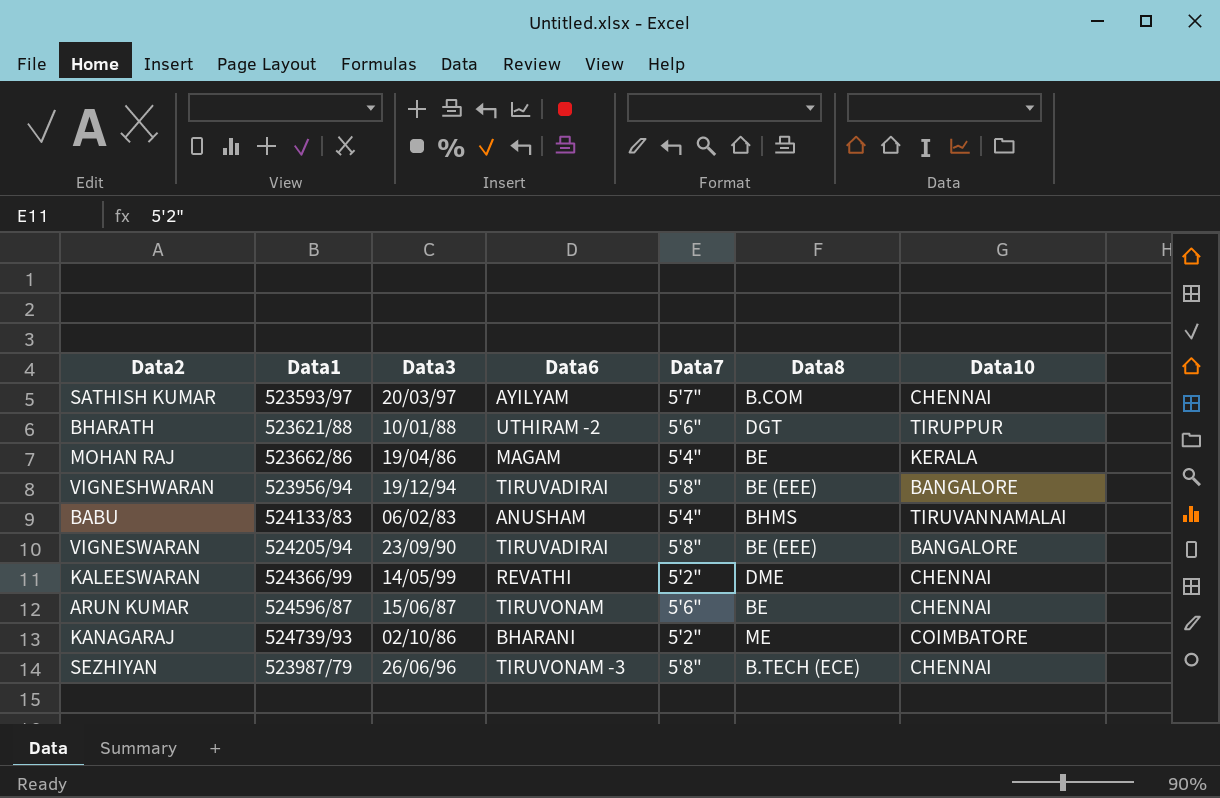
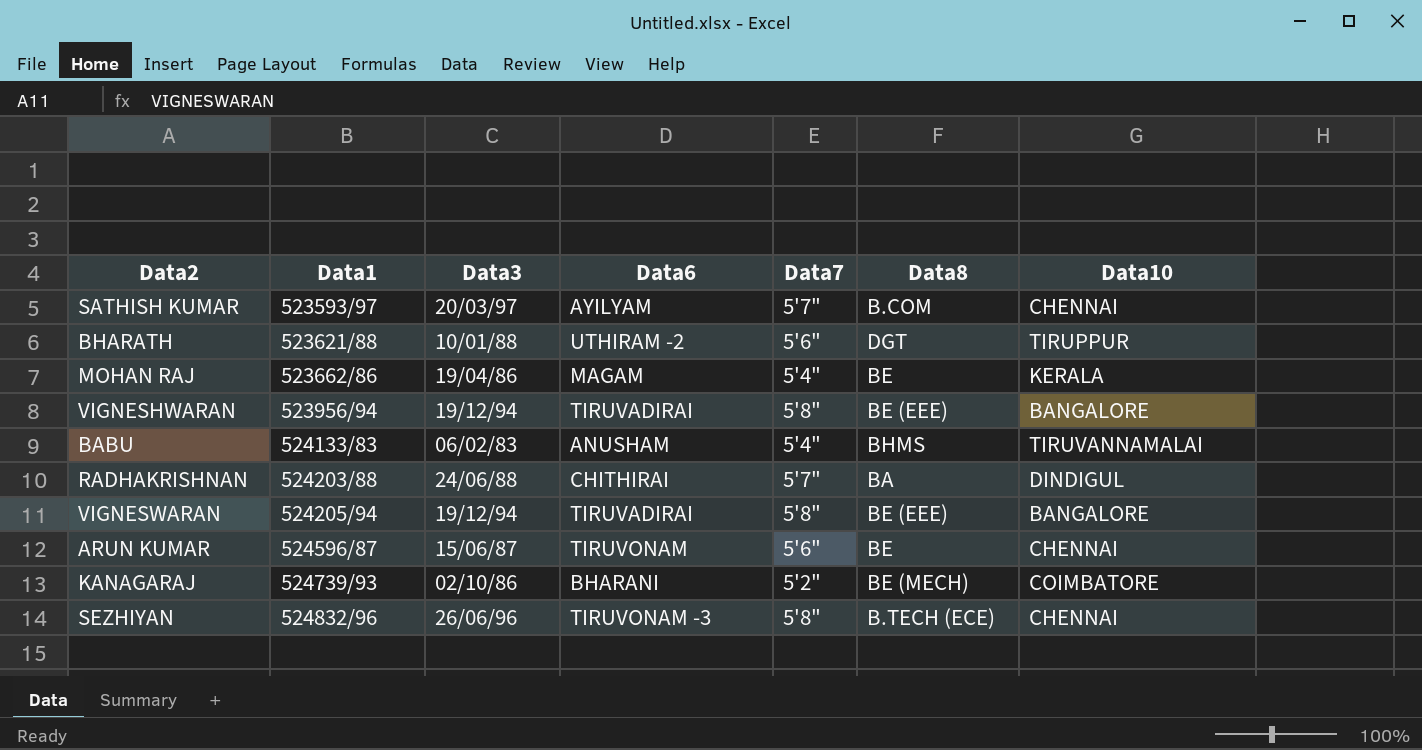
row KALEESWARAN: 524366/99 | 14/05/99 | REVATHI | 5'2" | DME | CHENNAI -> none
row RADHAKRISHNAN: none -> 524203/88 | 24/06/88 | CHITHIRAI | 5'7" | BA | DINDIGUL
VIGNESWARAN | Data3: 23/09/90 -> 19/12/94
KANAGARAJ | Data8: ME -> BE (MECH)
SEZHIYAN | Data1: 523987/79 -> 524832/96

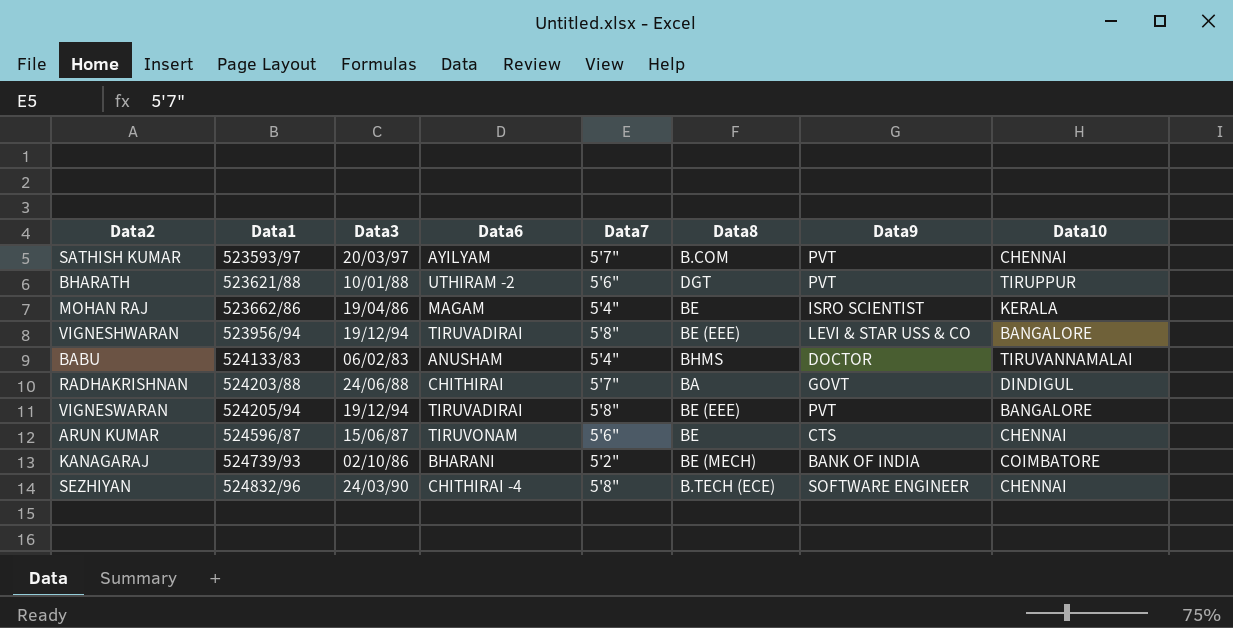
column Data9 | position: none -> 7
SEZHIYAN | Data3: 26/06/96 -> 24/03/90
SEZHIYAN | Data6: TIRUVONAM -3 -> CHITHIRAI -4

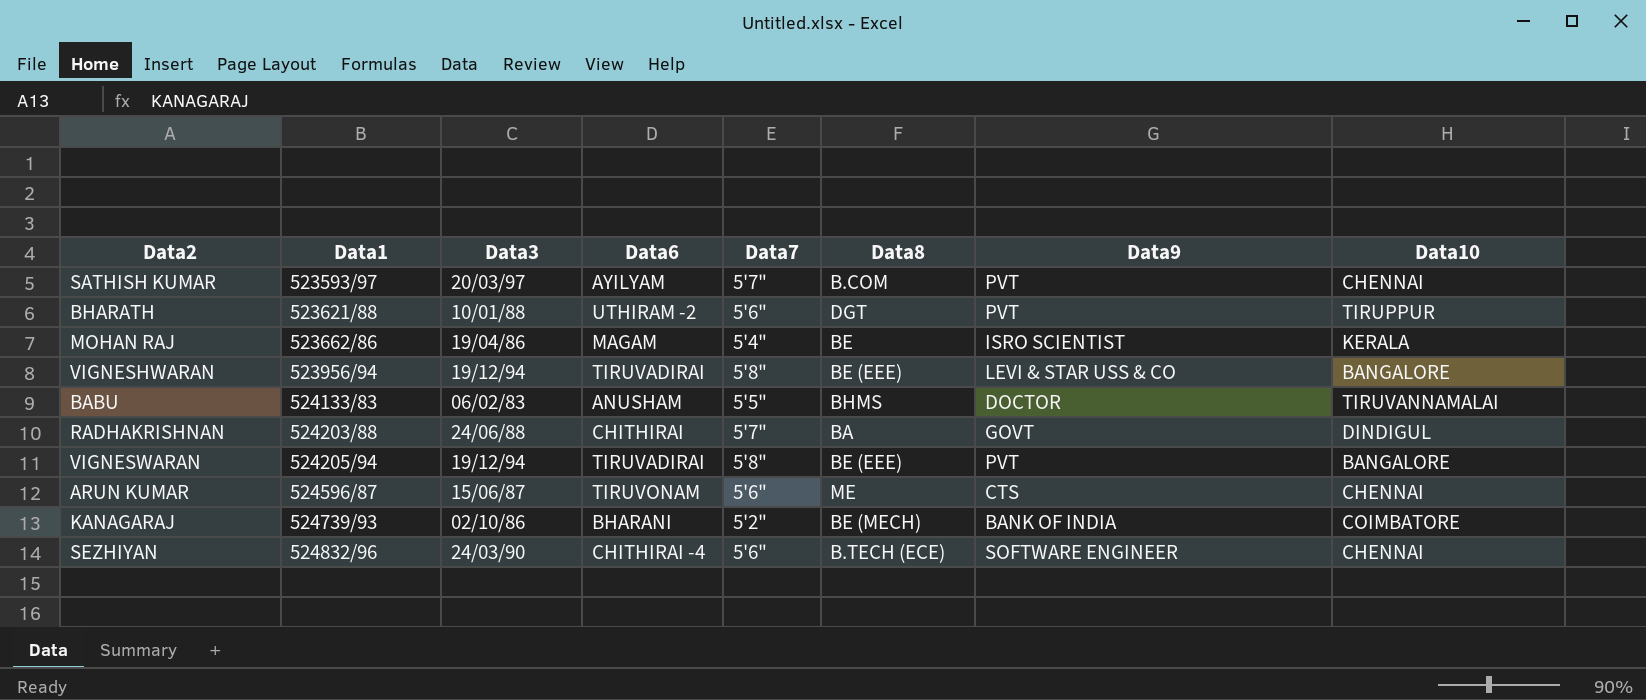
BABU | Data7: 5'4" -> 5'5"
ARUN KUMAR | Data8: BE -> ME
SEZHIYAN | Data7: 5'8" -> 5'6"

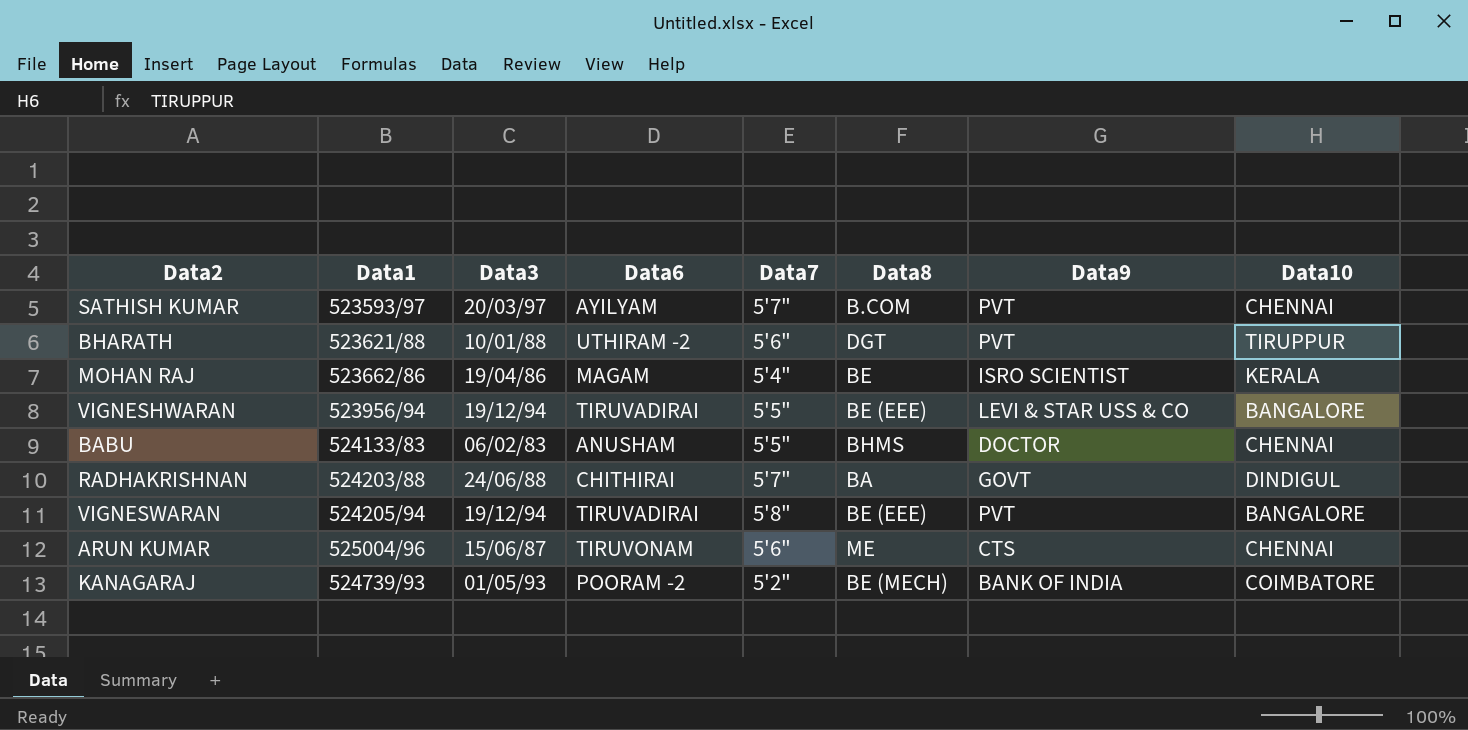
row SEZHIYAN: 524832/96 | 24/03/90 | CHITHIRAI -4 | 5'6" | B.TECH (ECE) | SOFTWARE ENGINEER | CHENNAI -> none
VIGNESHWARAN | Data7: 5'8" -> 5'5"
BABU | Data10: TIRUVANNAMALAI -> CHENNAI
ARUN KUMAR | Data1: 524596/87 -> 525004/96
KANAGARAJ | Data3: 02/10/86 -> 01/05/93
KANAGARAJ | Data6: BHARANI -> POORAM -2

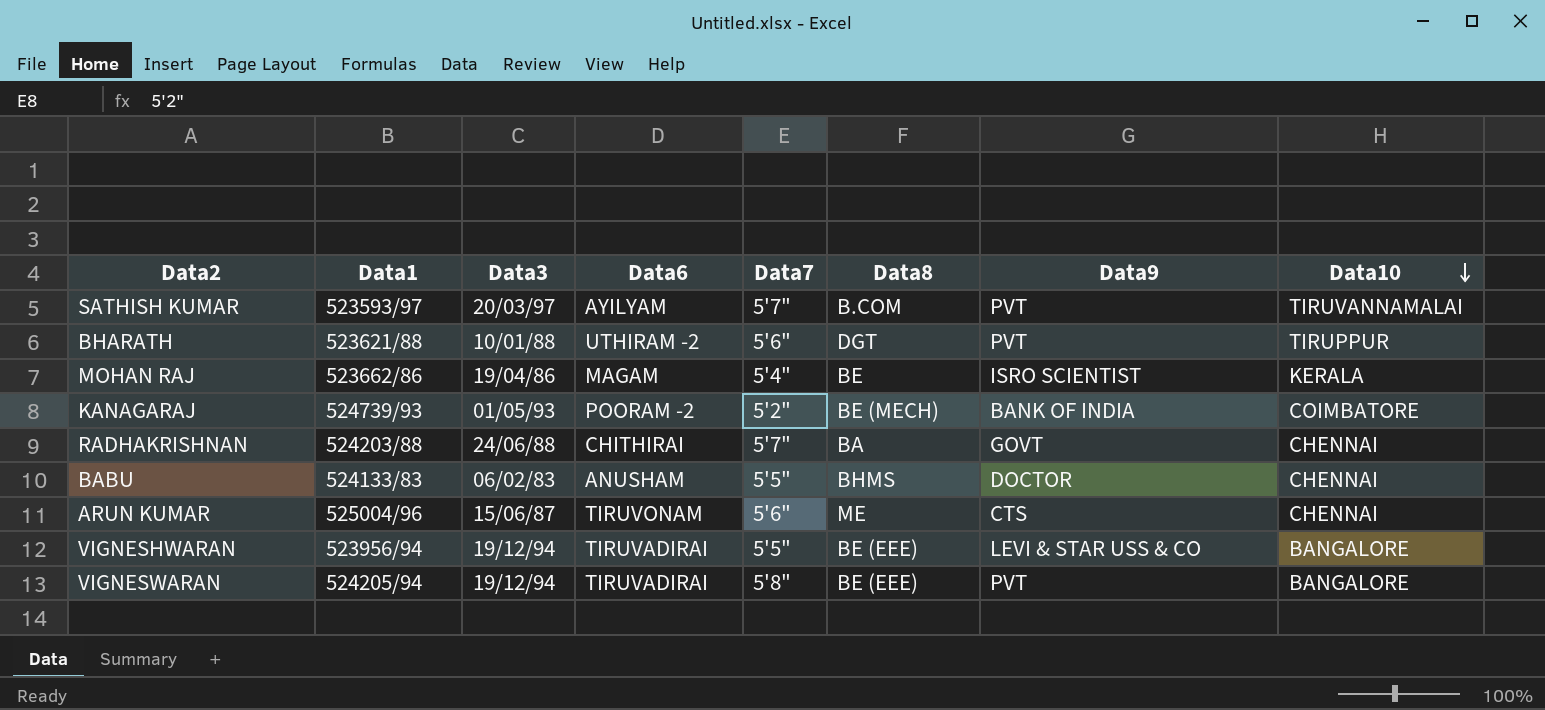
row order: none -> Data10 descending
SATHISH KUMAR | Data10: CHENNAI -> TIRUVANNAMALAI
RADHAKRISHNAN | Data10: DINDIGUL -> CHENNAI

